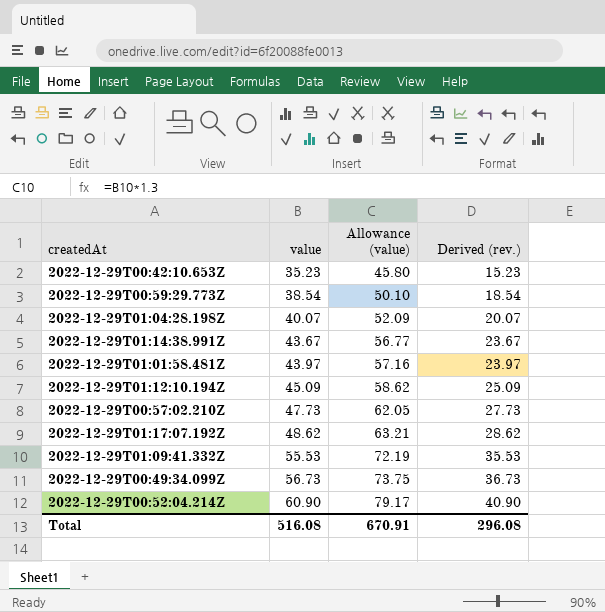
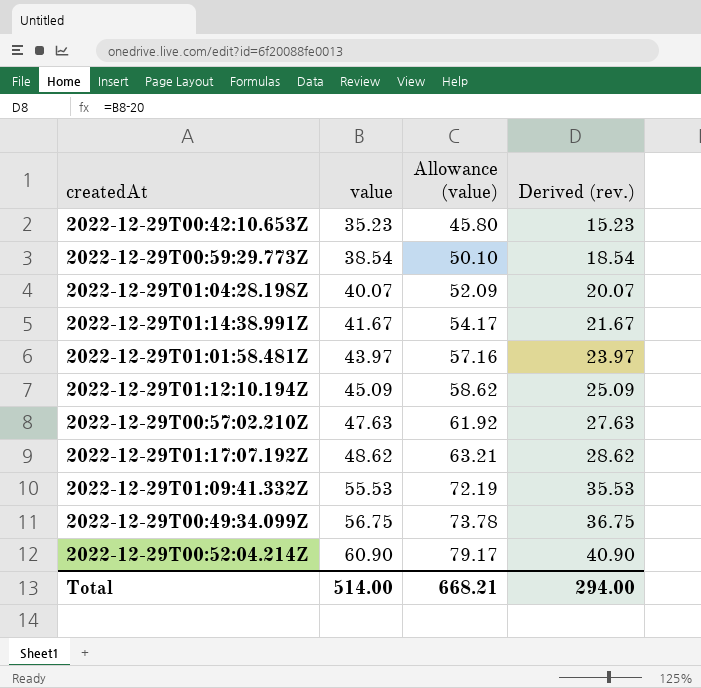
2022-12-29T01:14:38.991Z | value: 43.67 -> 41.67
2022-12-29T01:14:38.991Z | Allowance (value): 56.77 -> 54.17
2022-12-29T01:14:38.991Z | Derived (rev.): 23.67 -> 21.67
2022-12-29T00:57:02.210Z | value: 47.73 -> 47.63
2022-12-29T00:57:02.210Z | Allowance (value): 62.05 -> 61.92
2022-12-29T00:57:02.210Z | Derived (rev.): 27.73 -> 27.63
2022-12-29T00:49:34.099Z | value: 56.73 -> 56.75
2022-12-29T00:49:34.099Z | Allowance (value): 73.75 -> 73.78
2022-12-29T00:49:34.099Z | Derived (rev.): 36.73 -> 36.75
Total | value: 516.08 -> 514.00
Total | Allowance (value): 670.91 -> 668.21
Total | Derived (rev.): 296.08 -> 294.00

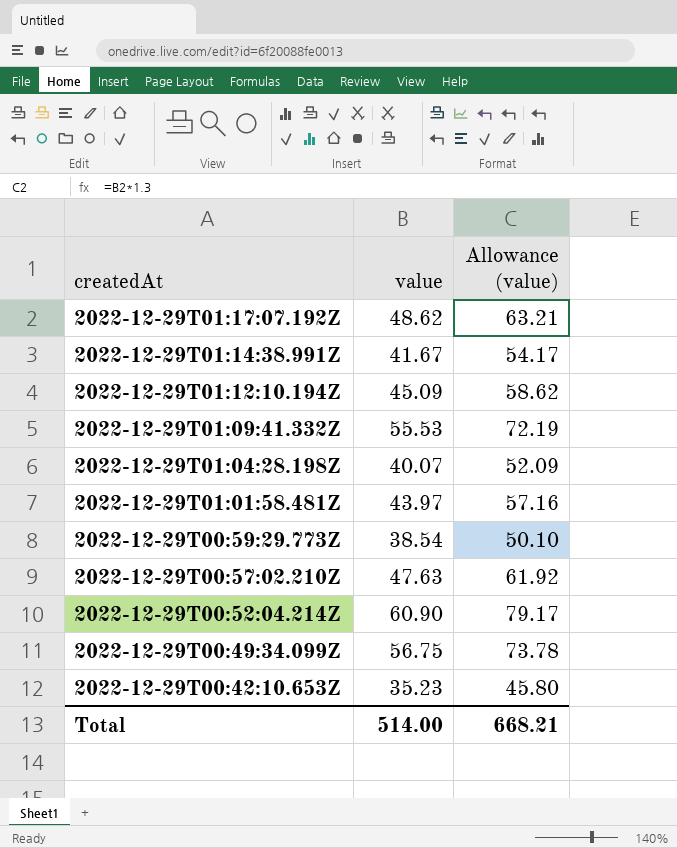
row order: value ascending -> createdAt descending
column Derived (rev.) | formula: [value] - 20 -> none

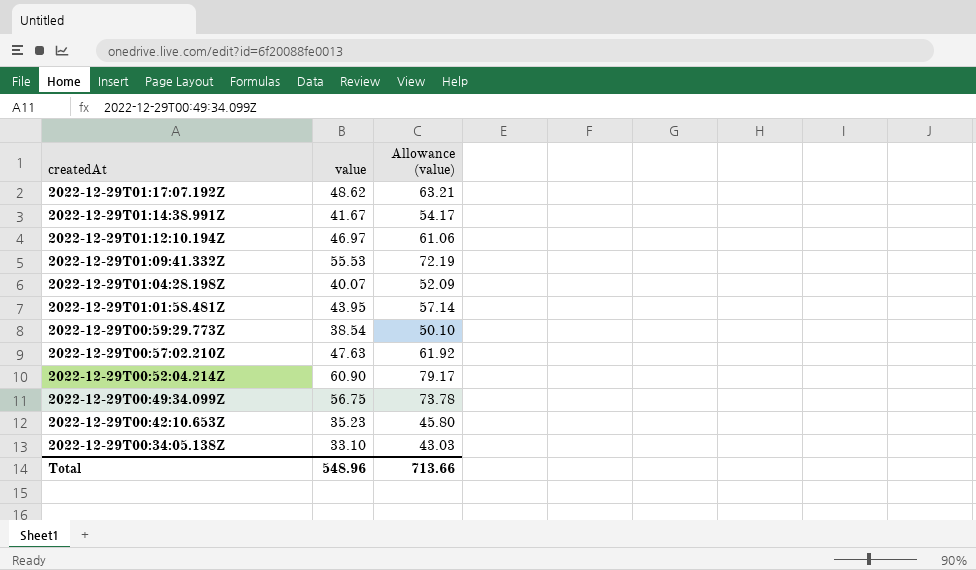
2022-12-29T01:12:10.194Z | value: 45.09 -> 46.97
2022-12-29T01:12:10.194Z | Allowance (value): 58.62 -> 61.06
2022-12-29T01:01:58.481Z | value: 43.97 -> 43.95
2022-12-29T01:01:58.481Z | Allowance (value): 57.16 -> 57.14
row 2022-12-29T00:34:05.138Z: none -> 33.10 | 43.03
Total | value: 514.00 -> 548.96
Total | Allowance (value): 668.21 -> 713.66

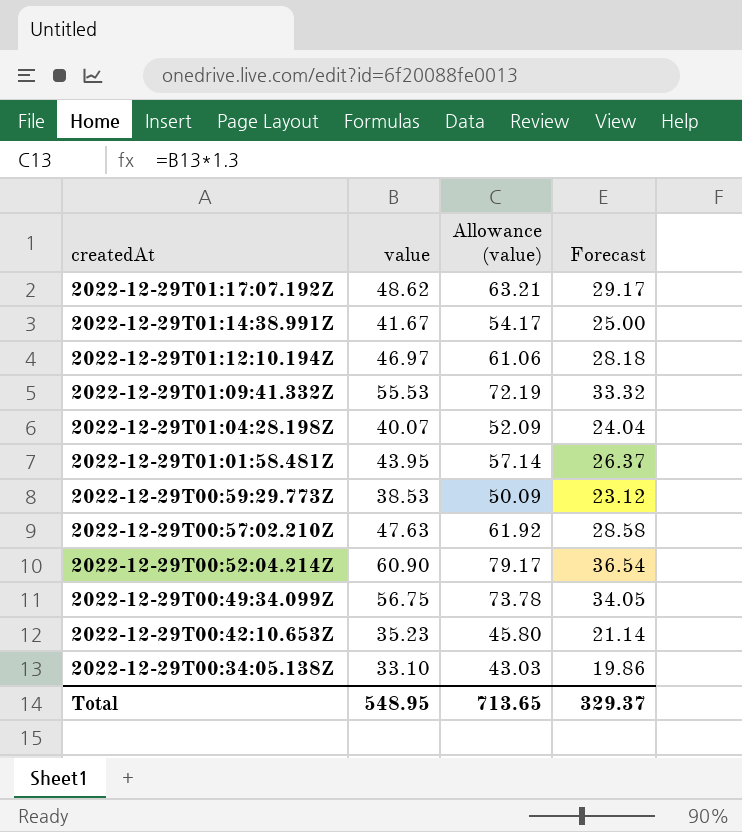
column Forecast | formula: none -> [value] * 0.6
2022-12-29T00:59:29.773Z | value: 38.54 -> 38.53
2022-12-29T00:59:29.773Z | Allowance (value): 50.10 -> 50.09
Total | value: 548.96 -> 548.95
Total | Allowance (value): 713.66 -> 713.65

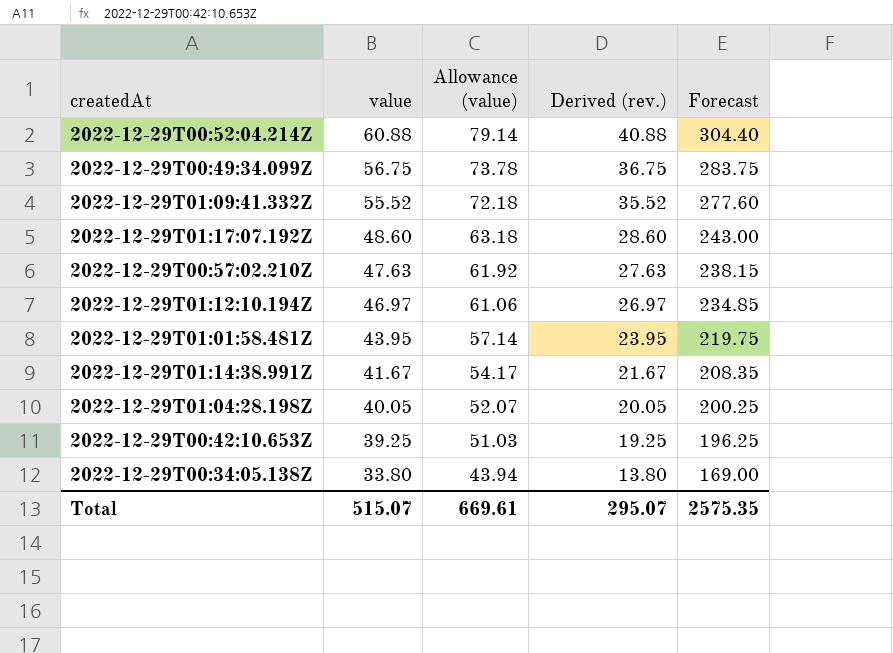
row order: createdAt descending -> value descending
column Derived (rev.) | formula: none -> [value] - 20
column Forecast | formula: [value] * 0.6 -> [value] * 5
row 2022-12-29T00:59:29.773Z: 38.53 | 50.09 | 23.12 -> none
2022-12-29T00:52:04.214Z | value: 60.90 -> 60.88
2022-12-29T00:52:04.214Z | Allowance (value): 79.17 -> 79.14
2022-12-29T01:09:41.332Z | value: 55.53 -> 55.52
2022-12-29T01:09:41.332Z | Allowance (value): 72.19 -> 72.18
2022-12-29T01:17:07.192Z | value: 48.62 -> 48.60
2022-12-29T01:17:07.192Z | Allowance (value): 63.21 -> 63.18
2022-12-29T01:04:28.198Z | value: 40.07 -> 40.05
2022-12-29T01:04:28.198Z | Allowance (value): 52.09 -> 52.07
2022-12-29T00:42:10.653Z | value: 35.23 -> 39.25
2022-12-29T00:42:10.653Z | Allowance (value): 45.80 -> 51.03
2022-12-29T00:34:05.138Z | value: 33.10 -> 33.80
2022-12-29T00:34:05.138Z | Allowance (value): 43.03 -> 43.94
Total | value: 548.95 -> 515.07
Total | Allowance (value): 713.65 -> 669.61
Total | Forecast: 329.37 -> 2575.35

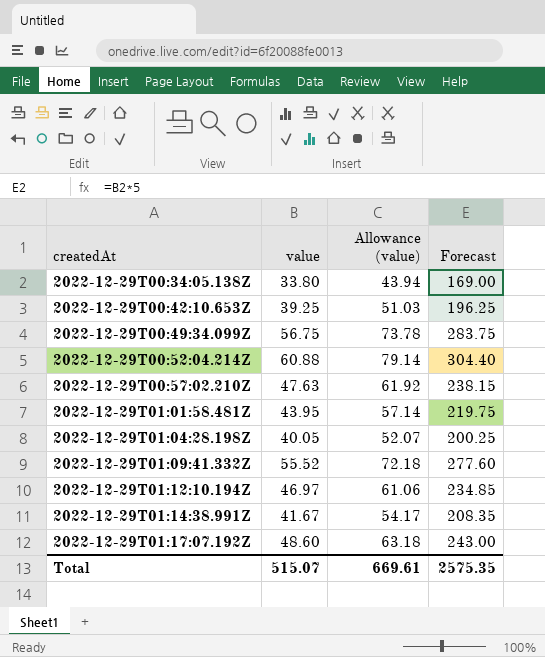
row order: value descending -> createdAt ascending
column Derived (rev.) | formula: [value] - 20 -> none

